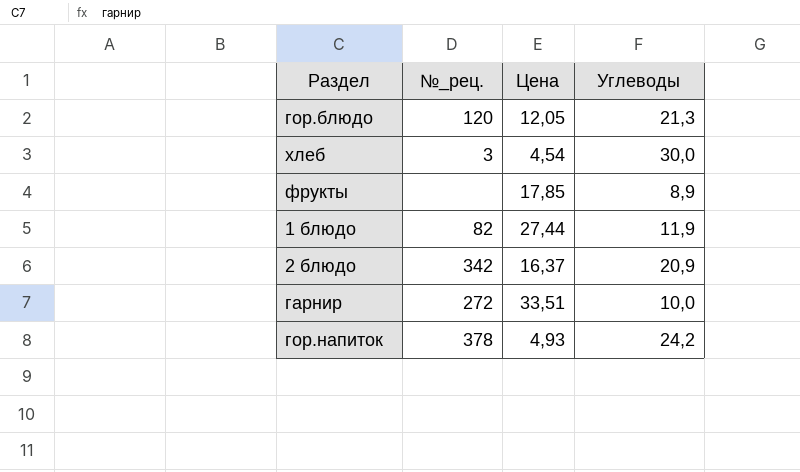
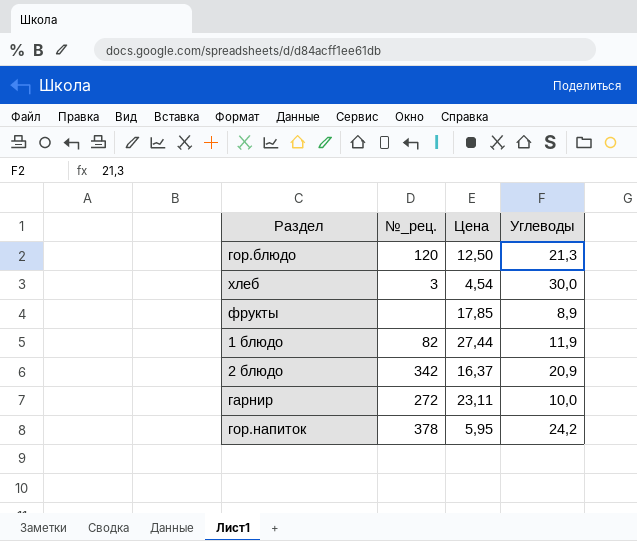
гор.блюдо | Цена: 12,05 -> 12,50
гарнир | Цена: 33,51 -> 23,11
гор.напиток | Цена: 4,93 -> 5,95

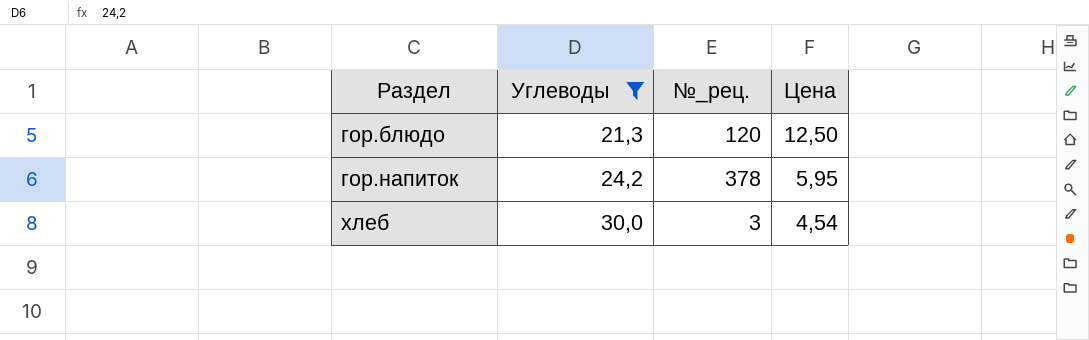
filter: none -> Углеводы >= 21,3
row order: none -> Раздел ascending
column Углеводы | position: 4 -> 2

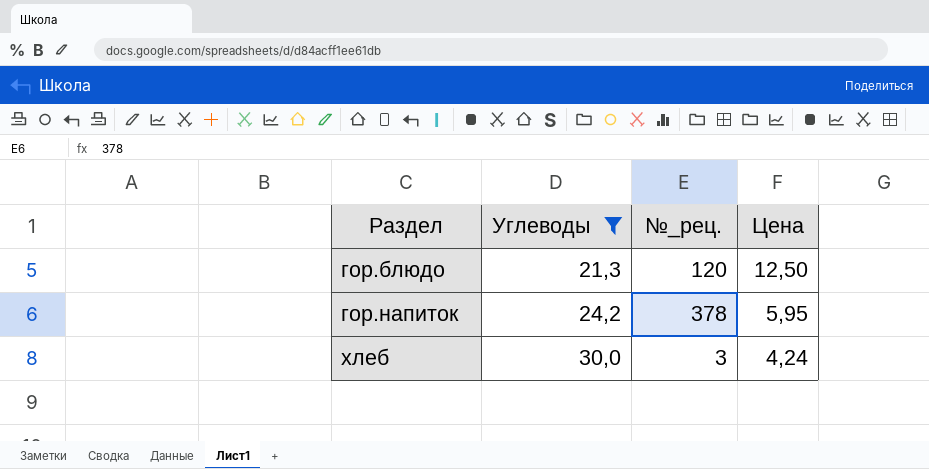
хлеб | Цена: 4,54 -> 4,24

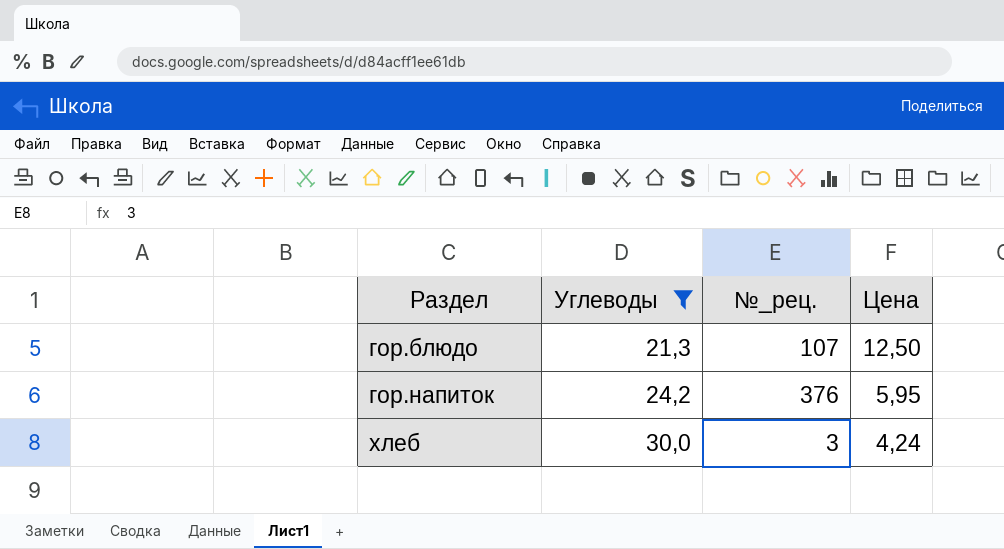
гор.блюдо | №_рец.: 120 -> 107
гор.напиток | №_рец.: 378 -> 376

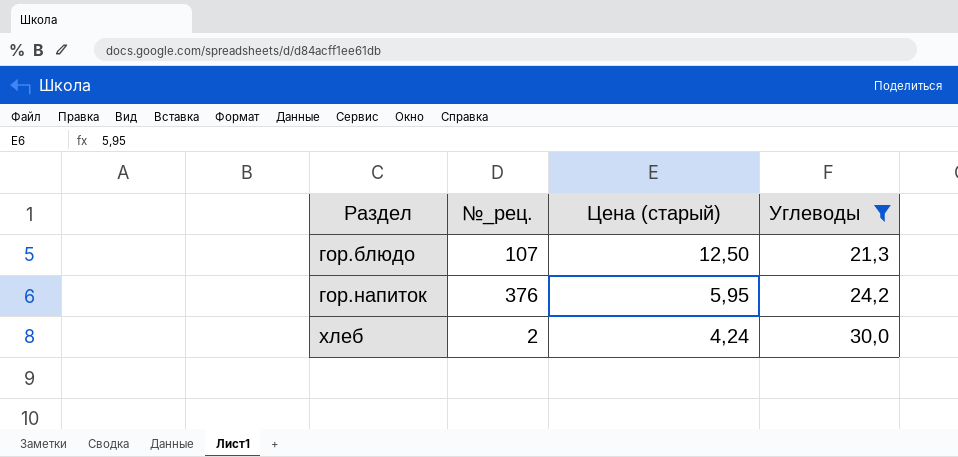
column name: Цена -> Цена (старый)
column Углеводы | position: 2 -> 4
хлеб | №_рец.: 3 -> 2

